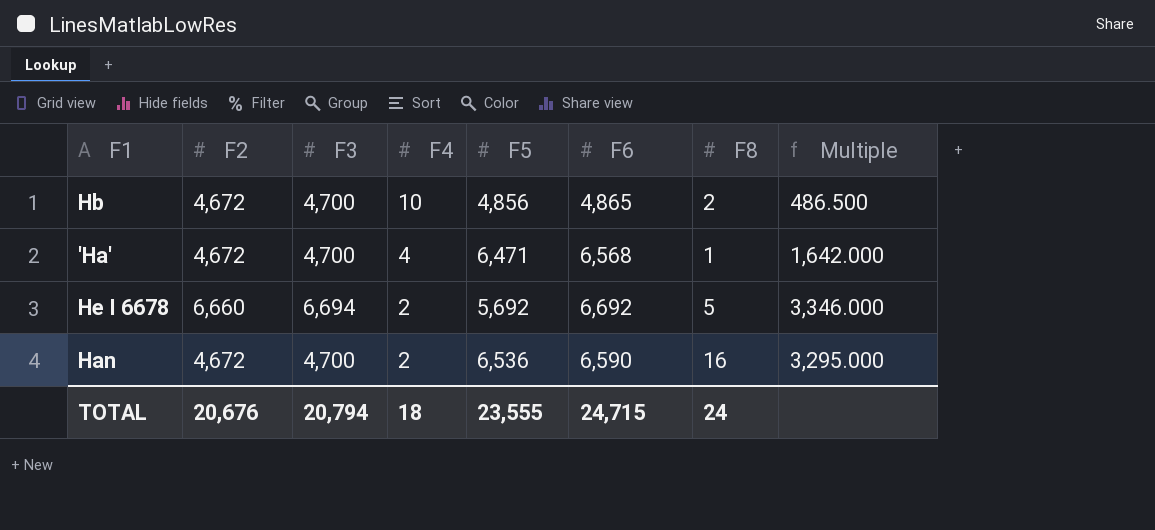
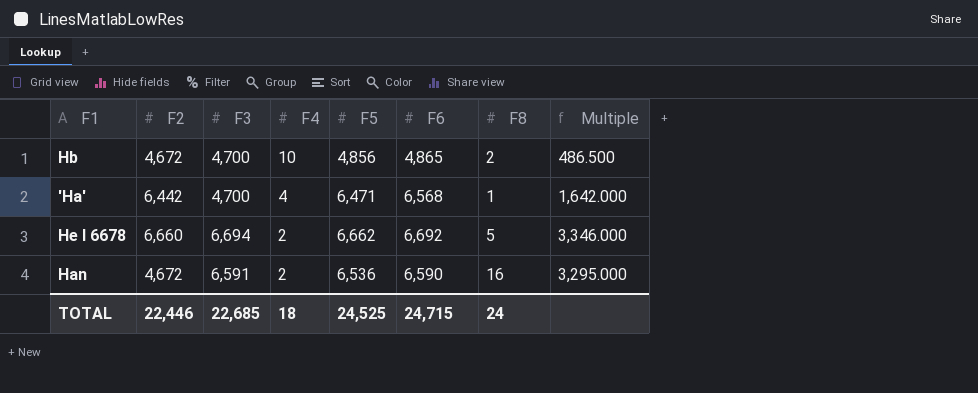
'Ha' | F2: 4,672 -> 6,442
He I 6678 | F5: 5,692 -> 6,662
Han | F3: 4,700 -> 6,591
TOTAL | F2: 20,676 -> 22,446
TOTAL | F3: 20,794 -> 22,685
TOTAL | F5: 23,555 -> 24,525

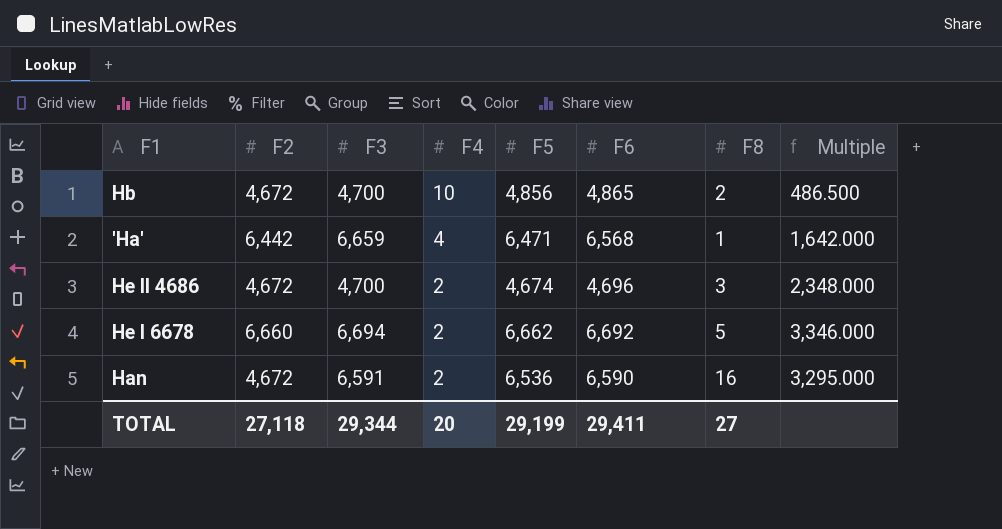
'Ha' | F3: 4,700 -> 6,659
row He II 4686: none -> 4,672 | 4,700 | 2 | 4,674 | 4,696 | 3 | 2,348.000
TOTAL | F2: 22,446 -> 27,118
TOTAL | F3: 22,685 -> 29,344
TOTAL | F4: 18 -> 20
TOTAL | F5: 24,525 -> 29,199
TOTAL | F6: 24,715 -> 29,411
TOTAL | F8: 24 -> 27

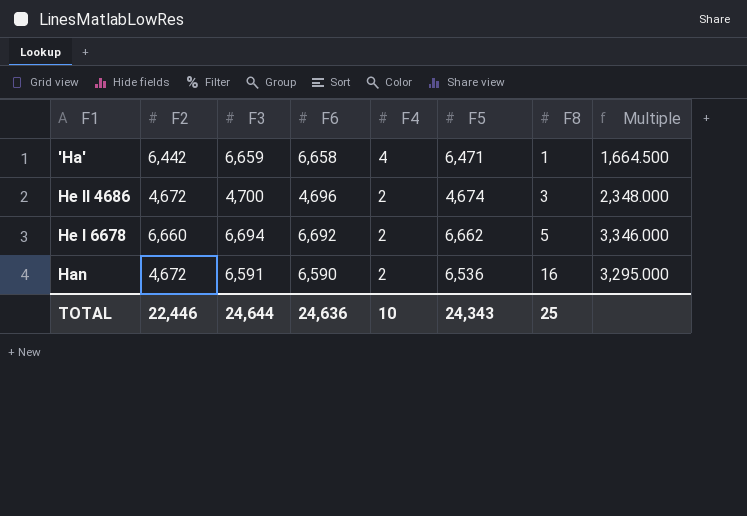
column F6 | position: 6 -> 4
row Hb: 4,672 | 4,700 | 10 | 4,856 | 4,865 | 2 | 486.500 -> none
'Ha' | F6: 6,568 -> 6,658
'Ha' | Multiple: 1,642.000 -> 1,664.500
TOTAL | F2: 27,118 -> 22,446
TOTAL | F3: 29,344 -> 24,644
TOTAL | F6: 29,411 -> 24,636
TOTAL | F4: 20 -> 10
TOTAL | F5: 29,199 -> 24,343
TOTAL | F8: 27 -> 25

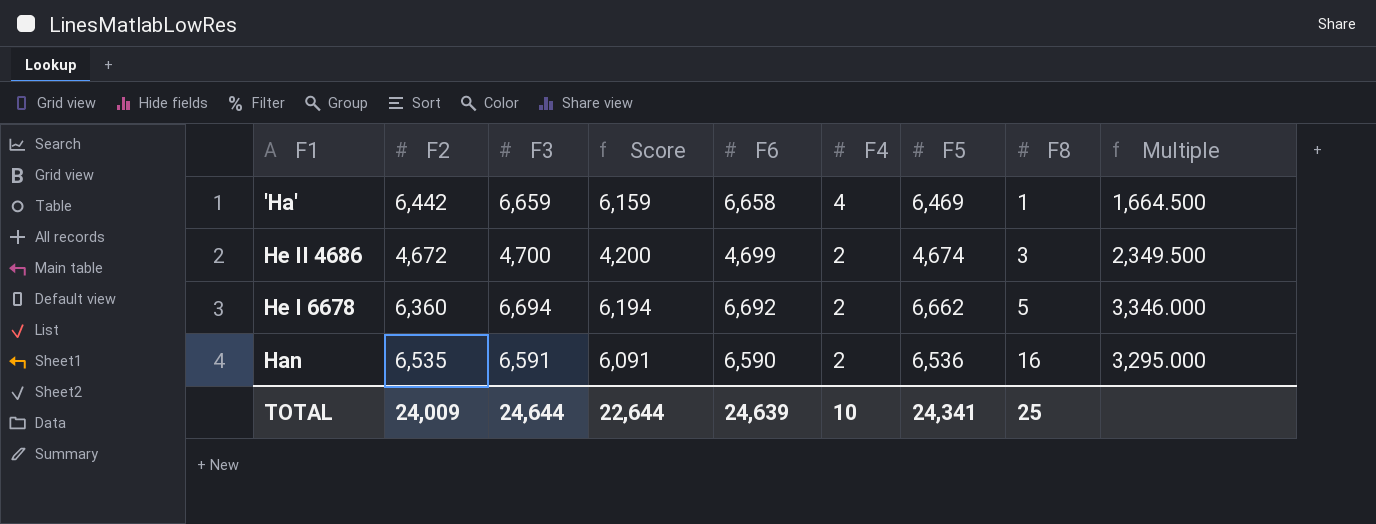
column Score | formula: none -> [F3] - 500
'Ha' | F5: 6,471 -> 6,469
He II 4686 | F6: 4,696 -> 4,699
He II 4686 | Multiple: 2,348.000 -> 2,349.500
He I 6678 | F2: 6,660 -> 6,360
Han | F2: 4,672 -> 6,535
TOTAL | F2: 22,446 -> 24,009
TOTAL | F6: 24,636 -> 24,639
TOTAL | F5: 24,343 -> 24,341

